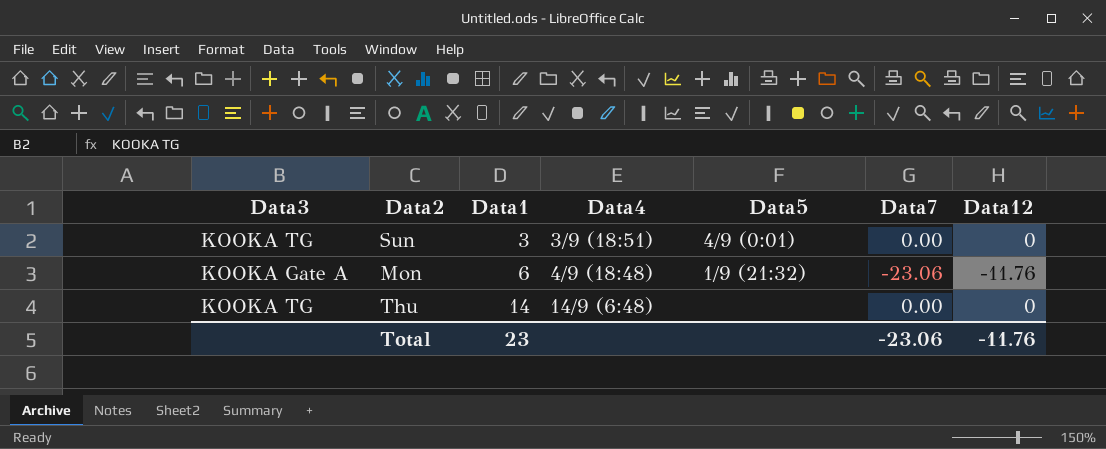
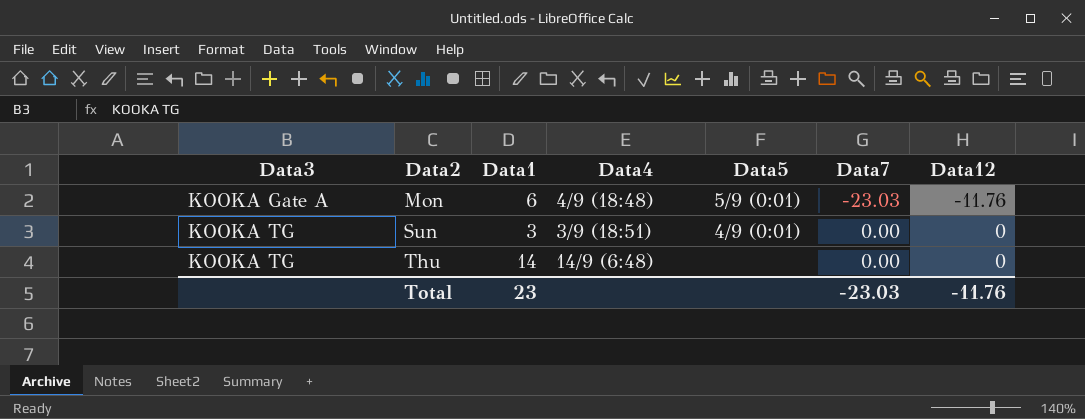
row order: Data1 ascending -> Data3 ascending
Mon | Data5: 1/9 (21:32) -> 5/9 (0:01)
Mon | Data7: -23.06 -> -23.03
Total | Data7: -23.06 -> -23.03

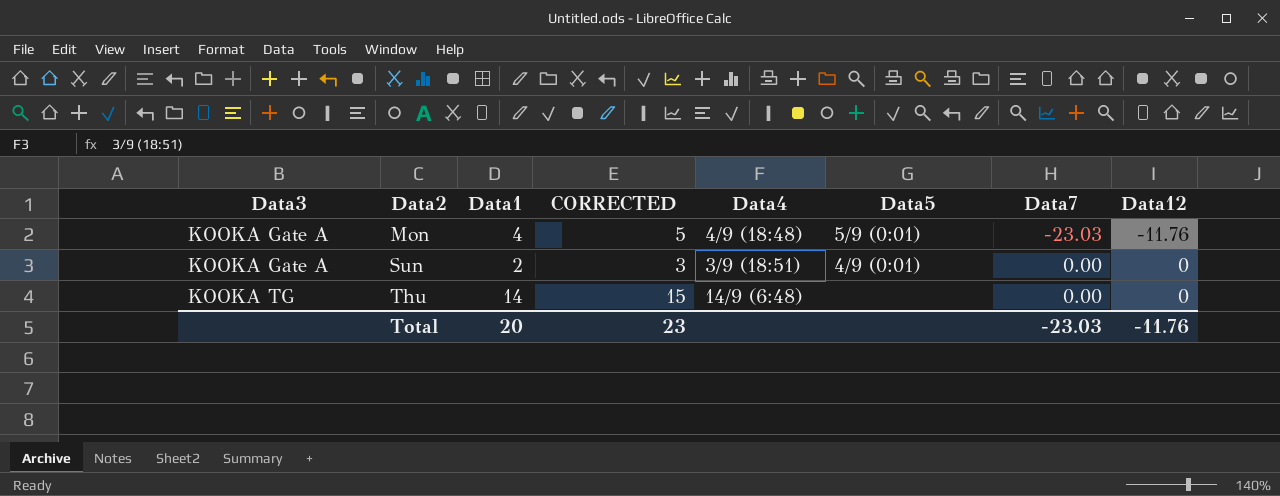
column CORRECTED | formula: none -> [Data1] + 1
Mon | Data1: 6 -> 4
Sun | Data3: KOOKA TG -> KOOKA Gate A
Sun | Data1: 3 -> 2
Total | Data1: 23 -> 20

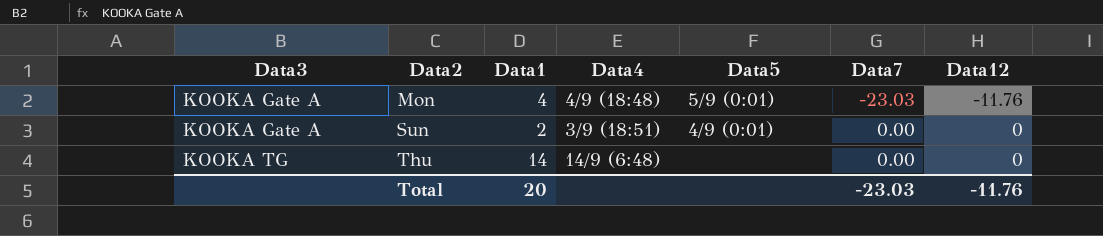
column CORRECTED | formula: [Data1] + 1 -> none

